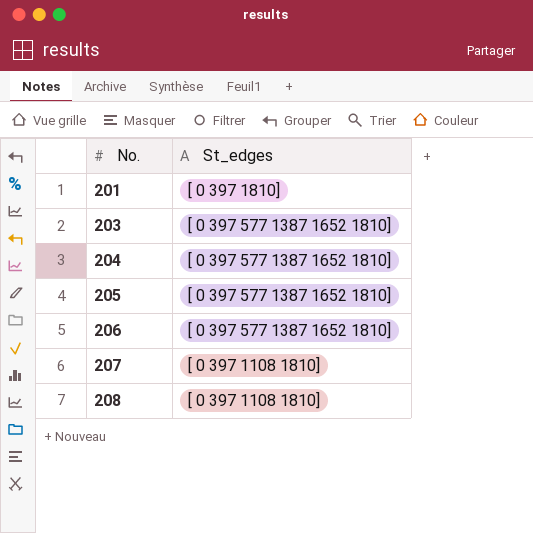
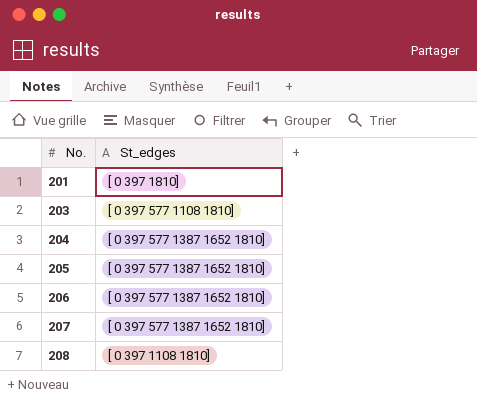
203 | St_edges: [ 0 397 577 1387 1652 1810] -> [ 0 397 577 1108 1810]
207 | St_edges: [ 0 397 1108 1810] -> [ 0 397 577 1387 1652 1810]

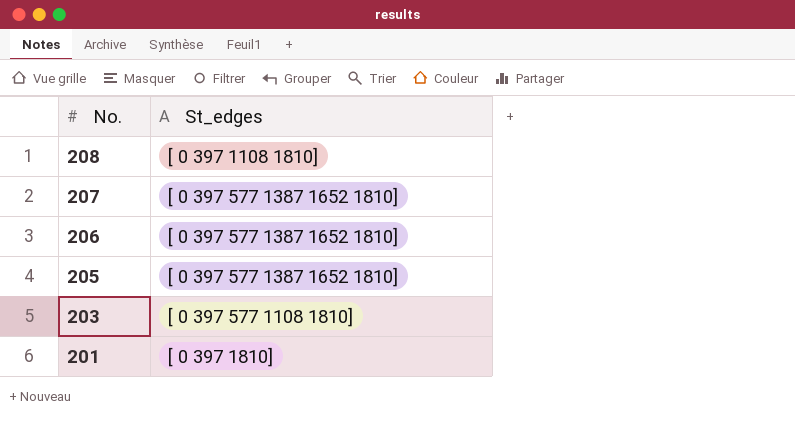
row order: No. ascending -> No. descending
row 204: [ 0 397 577 1387 1652 1810] -> none

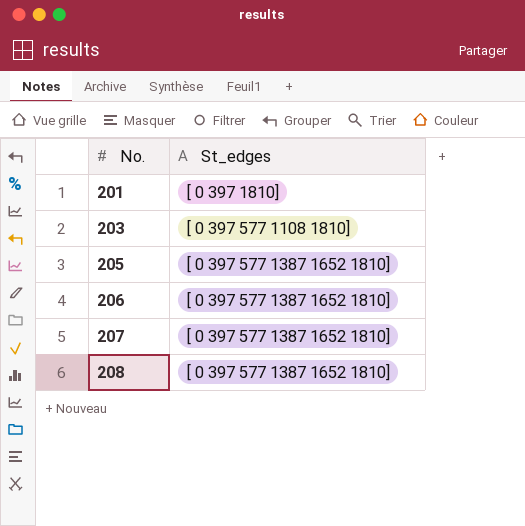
row order: No. descending -> No. ascending
208 | St_edges: [ 0 397 1108 1810] -> [ 0 397 577 1387 1652 1810]

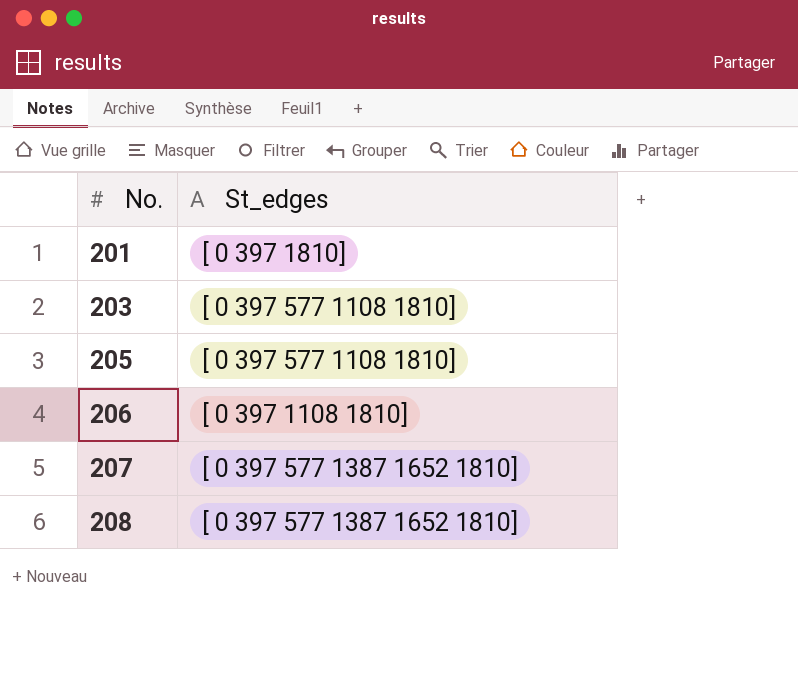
205 | St_edges: [ 0 397 577 1387 1652 1810] -> [ 0 397 577 1108 1810]
206 | St_edges: [ 0 397 577 1387 1652 1810] -> [ 0 397 1108 1810]

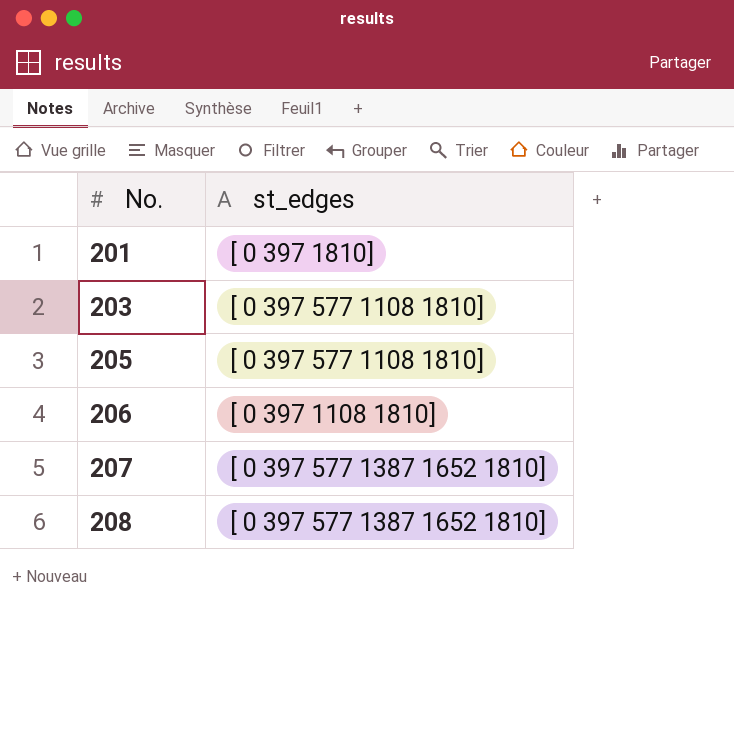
column name: St_edges -> st_edges

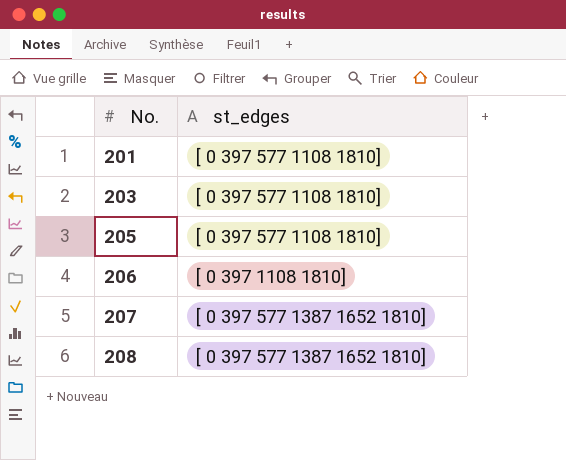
201 | st_edges: [ 0 397 1810] -> [ 0 397 577 1108 1810]

